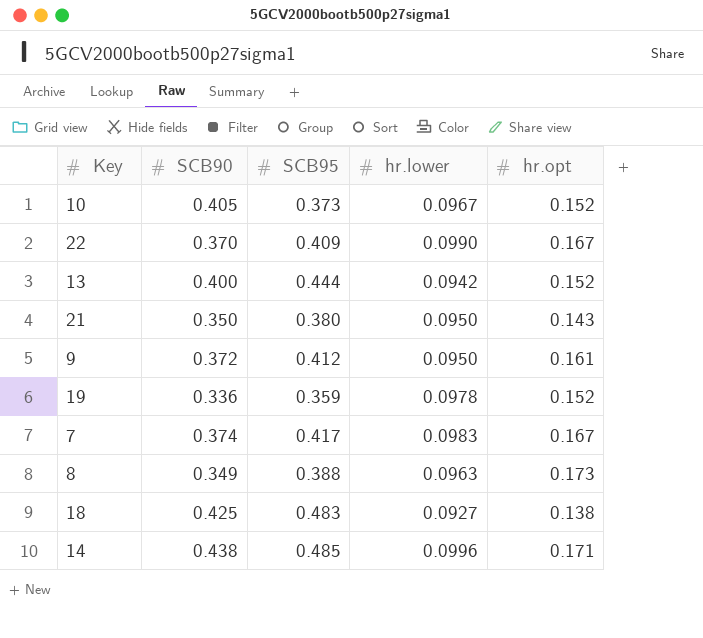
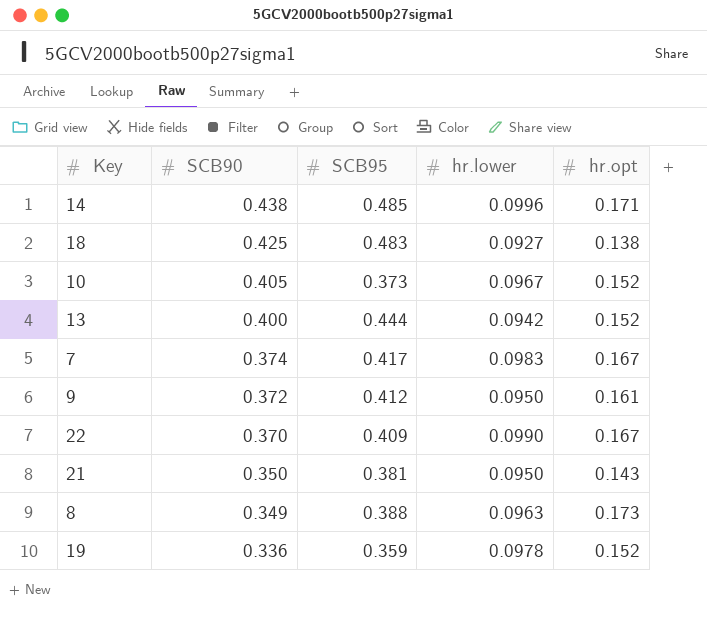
row order: none -> SCB90 descending
21 | SCB95: 0.380 -> 0.381

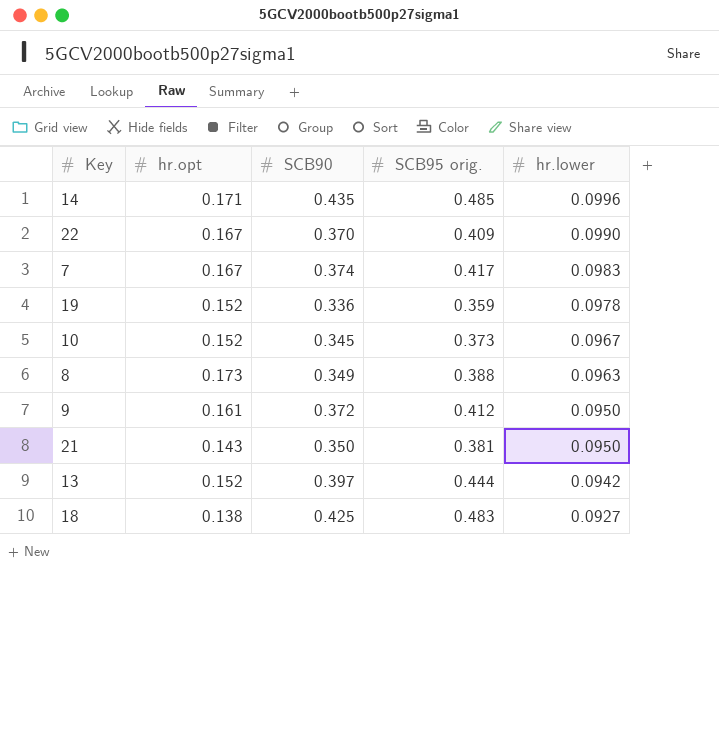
row order: SCB90 descending -> hr.lower descending
column hr.opt | position: 5 -> 2
column name: SCB95 -> SCB95 orig.
14 | SCB90: 0.438 -> 0.435
10 | SCB90: 0.405 -> 0.345
13 | SCB90: 0.400 -> 0.397

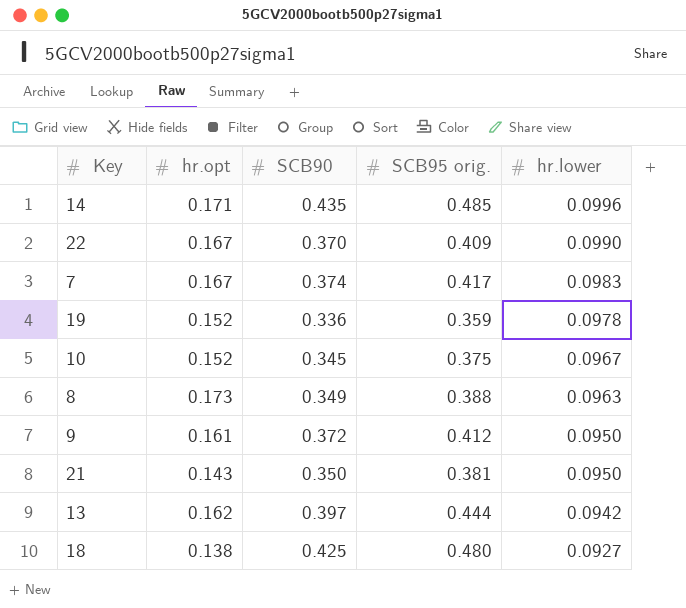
10 | SCB95 orig.: 0.373 -> 0.375
13 | hr.opt: 0.152 -> 0.162
18 | SCB95 orig.: 0.483 -> 0.480

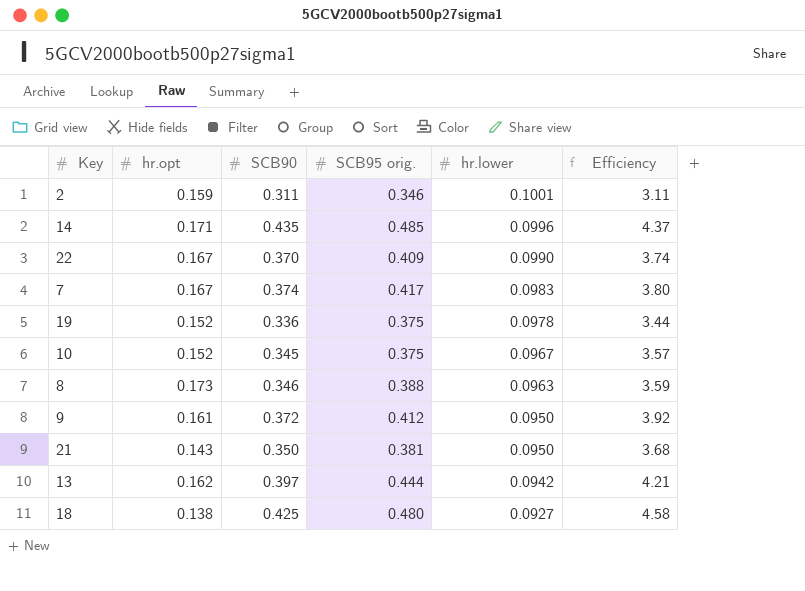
column Efficiency | formula: none -> [SCB90] / [hr.lower]
row 2: none -> 0.159 | 0.311 | 0.346 | 0.1001 | 3.11
19 | SCB95 orig.: 0.359 -> 0.375
8 | SCB90: 0.349 -> 0.346

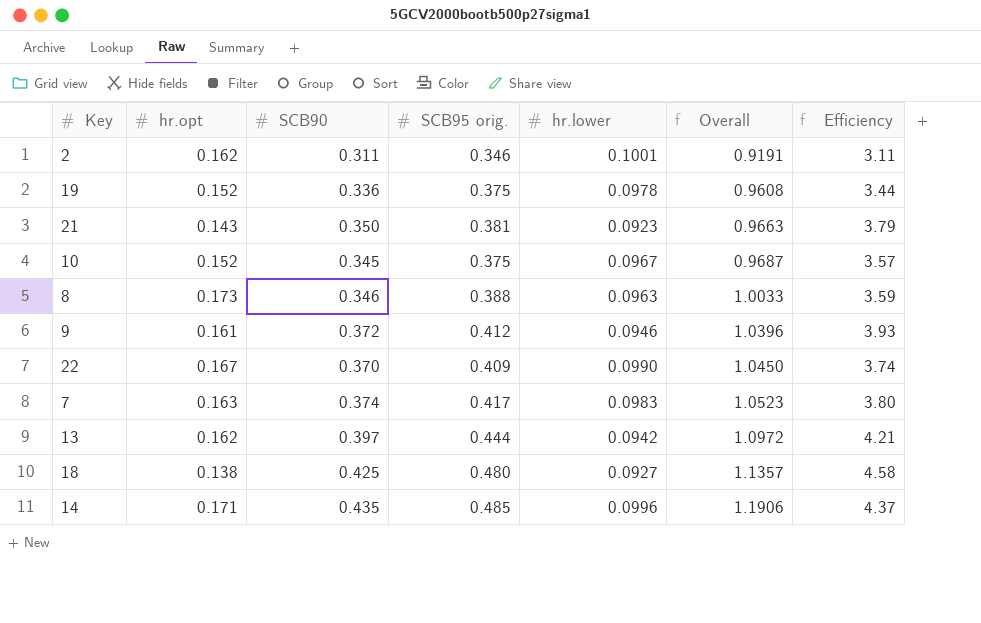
row order: hr.lower descending -> Overall ascending
column Overall | formula: none -> [hr.opt] + [SCB90] + [SCB95 orig.] + [hr.lower]
2 | hr.opt: 0.159 -> 0.162
21 | hr.lower: 0.0950 -> 0.0923
21 | Efficiency: 3.68 -> 3.79
9 | hr.lower: 0.0950 -> 0.0946
9 | Efficiency: 3.92 -> 3.93
7 | hr.opt: 0.167 -> 0.163

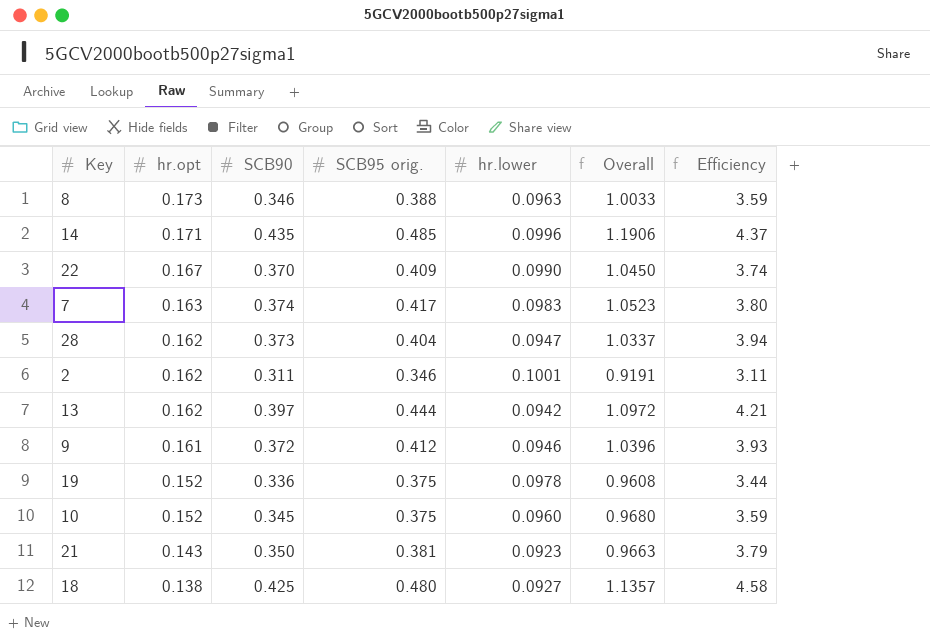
row order: Overall ascending -> hr.opt descending
row 28: none -> 0.162 | 0.373 | 0.404 | 0.0947 | 1.0337 | 3.94
10 | hr.lower: 0.0967 -> 0.0960
10 | Overall: 0.9687 -> 0.9680
10 | Efficiency: 3.57 -> 3.59

